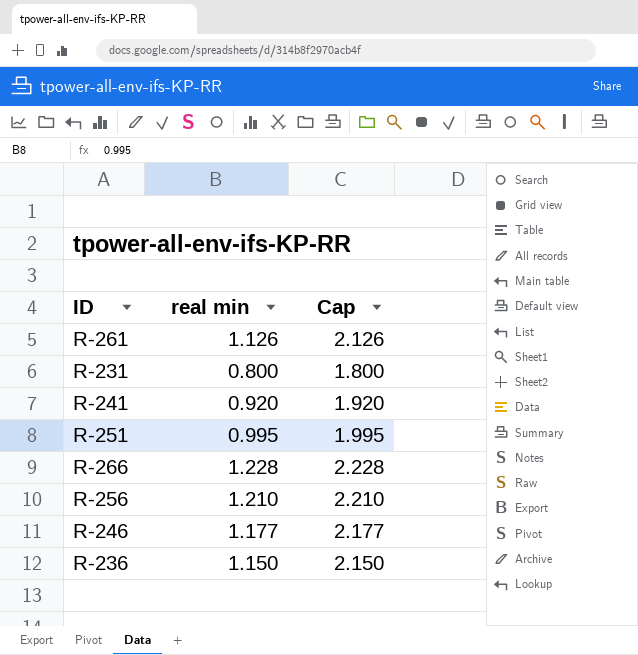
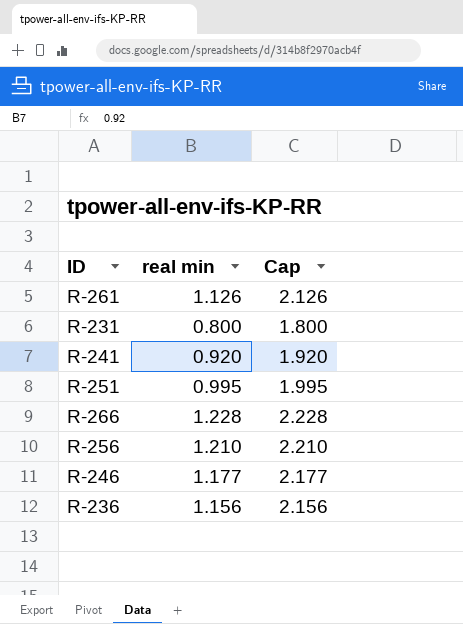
R-236 | real min: 1.150 -> 1.156
R-236 | Cap: 2.150 -> 2.156

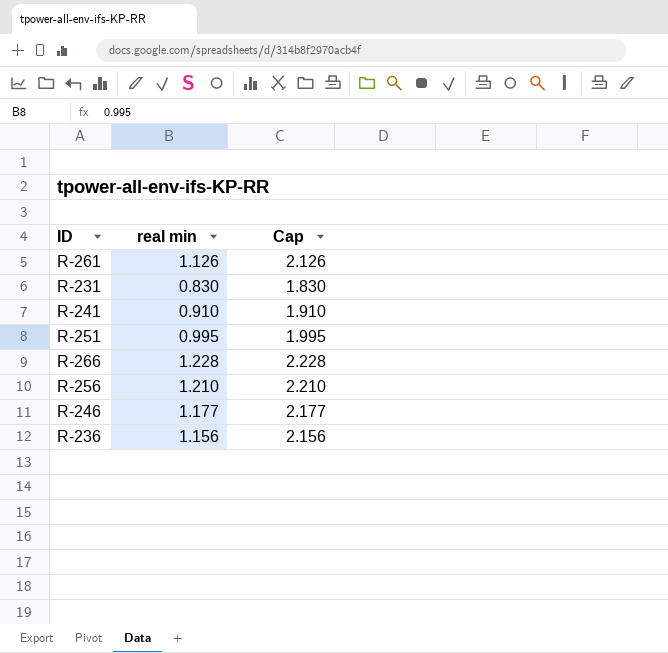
R-231 | real min: 0.800 -> 0.830
R-231 | Cap: 1.800 -> 1.830
R-241 | real min: 0.920 -> 0.910
R-241 | Cap: 1.920 -> 1.910

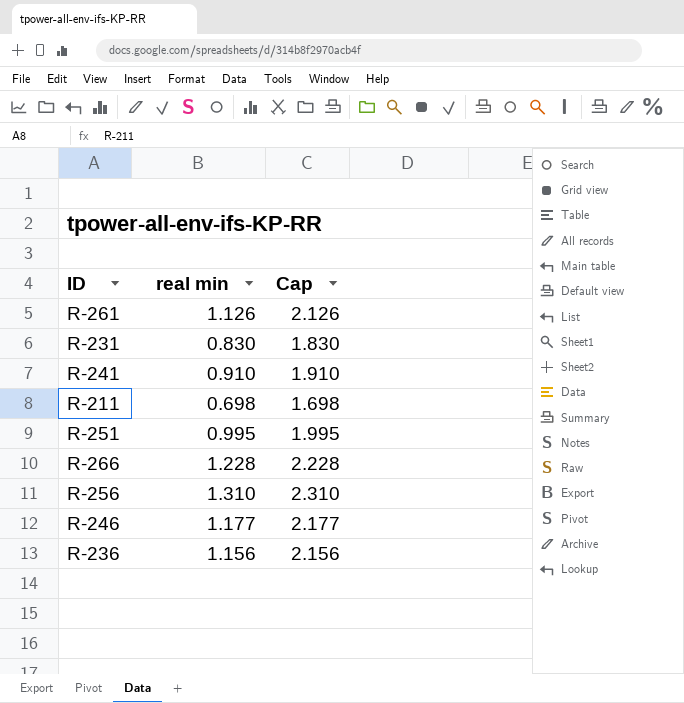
row R-211: none -> 0.698 | 1.698
R-256 | real min: 1.210 -> 1.310
R-256 | Cap: 2.210 -> 2.310

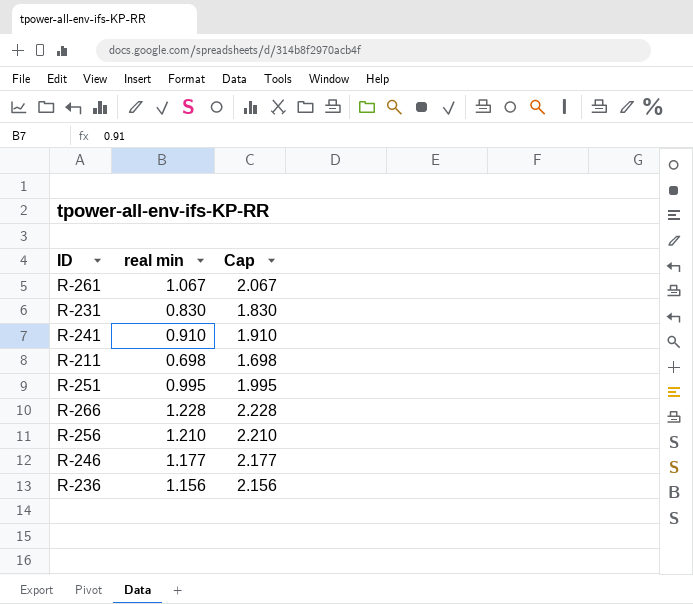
R-261 | real min: 1.126 -> 1.067
R-261 | Cap: 2.126 -> 2.067
R-256 | real min: 1.310 -> 1.210
R-256 | Cap: 2.310 -> 2.210

